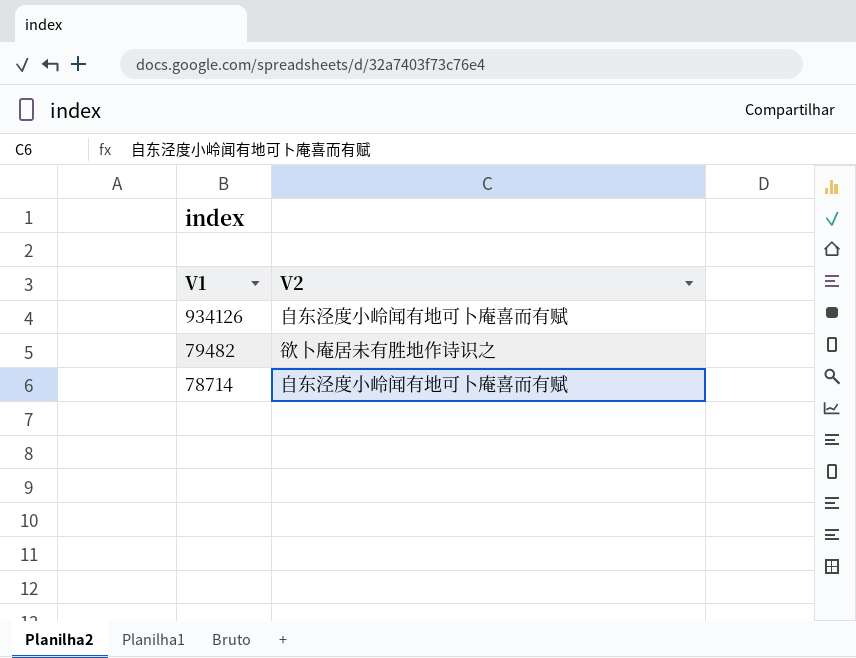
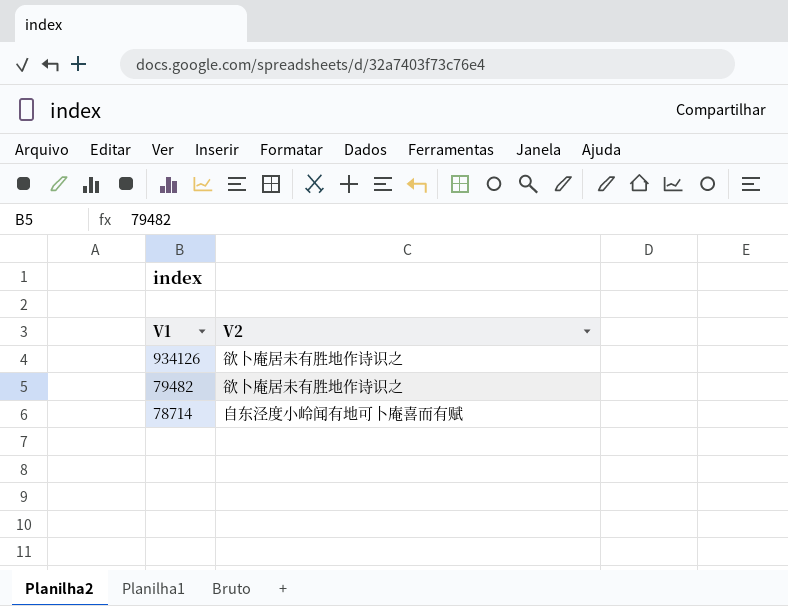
934126 | V2: 自东泾度小岭闻有地可卜庵喜而有赋 -> 欲卜庵居未有胜地作诗识之

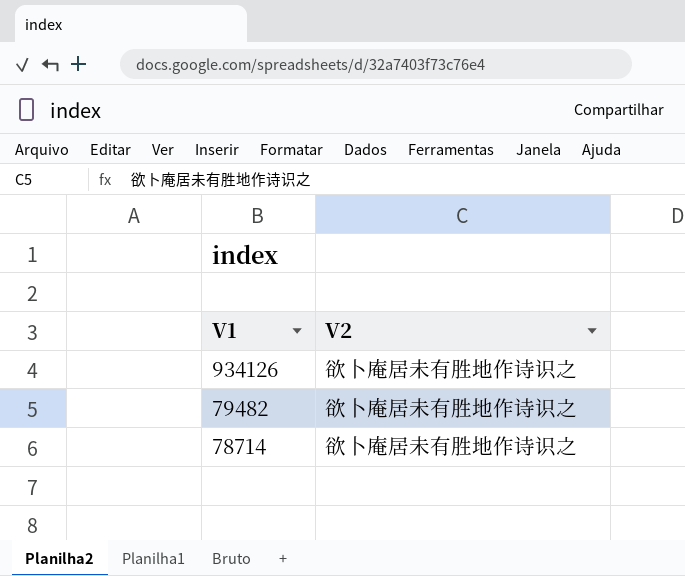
78714 | V2: 自东泾度小岭闻有地可卜庵喜而有赋 -> 欲卜庵居未有胜地作诗识之

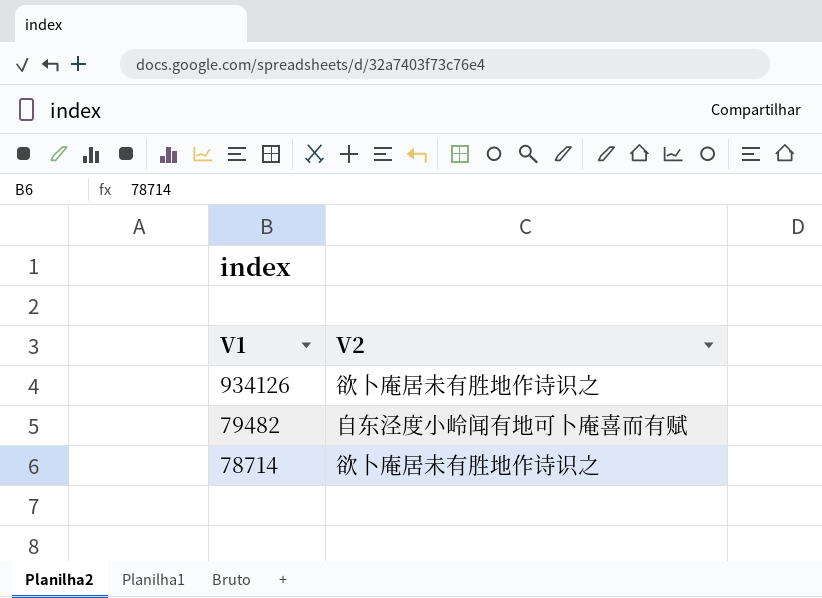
79482 | V2: 欲卜庵居未有胜地作诗识之 -> 自东泾度小岭闻有地可卜庵喜而有赋

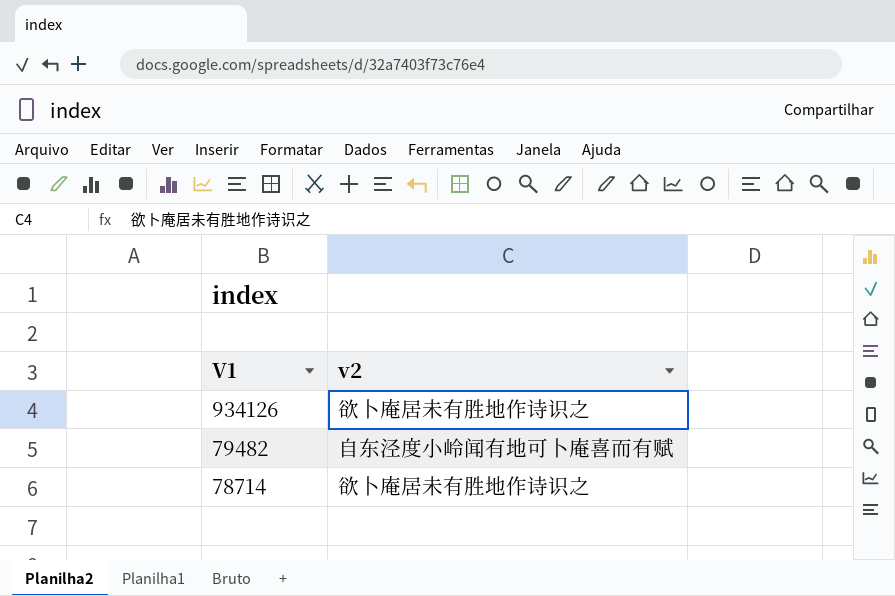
column name: V2 -> v2

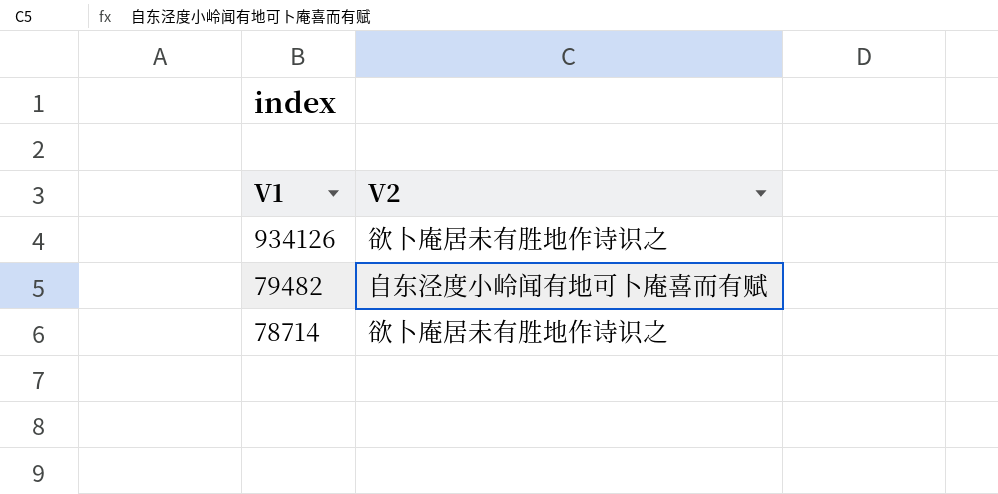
column name: v2 -> V2

